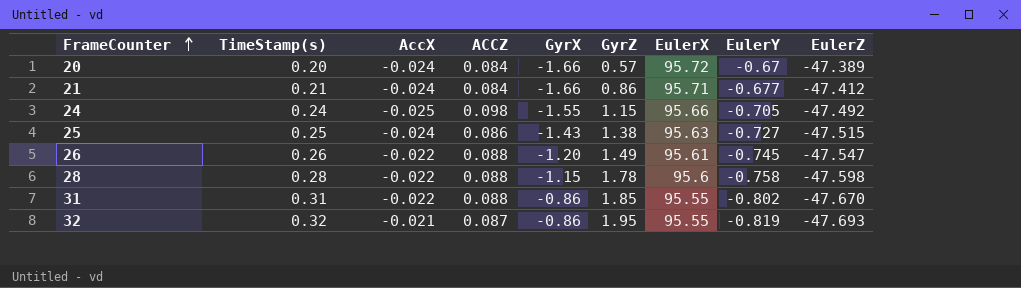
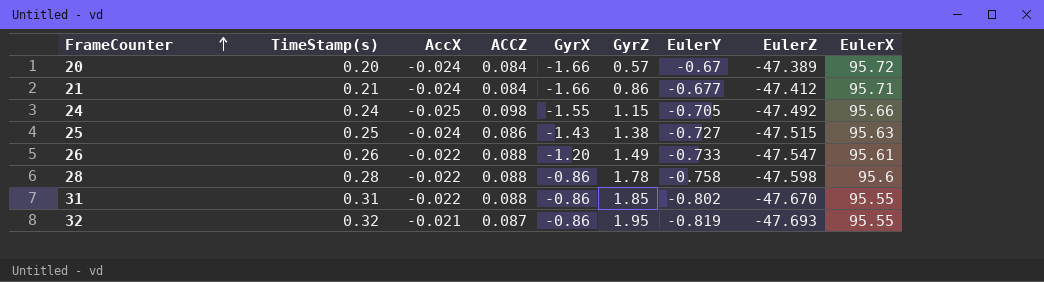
column EulerX | position: 7 -> 9
26 | EulerY: -0.745 -> -0.733
28 | GyrX: -1.15 -> -0.86

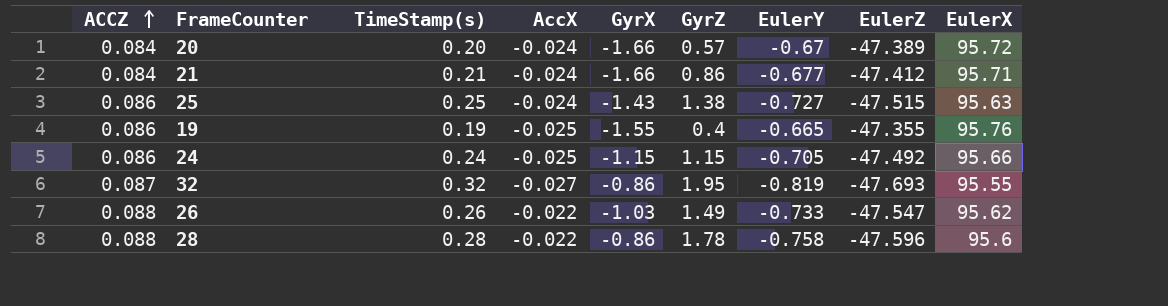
row order: FrameCounter ascending -> ACCZ ascending
column ACCZ | position: 4 -> 1
row 31: 0.31 | -0.022 | 0.088 | -0.86 | 1.85 | -0.802 | -47.670 | 95.55 -> none
row 19: none -> 0.086 | 0.19 | -0.025 | -1.55 | 0.4 | -0.665 | -47.355 | 95.76
24 | ACCZ: 0.098 -> 0.086
24 | GyrX: -1.55 -> -1.15
32 | AccX: -0.021 -> -0.027
26 | GyrX: -1.20 -> -1.03
26 | EulerX: 95.61 -> 95.62
28 | EulerZ: -47.598 -> -47.596

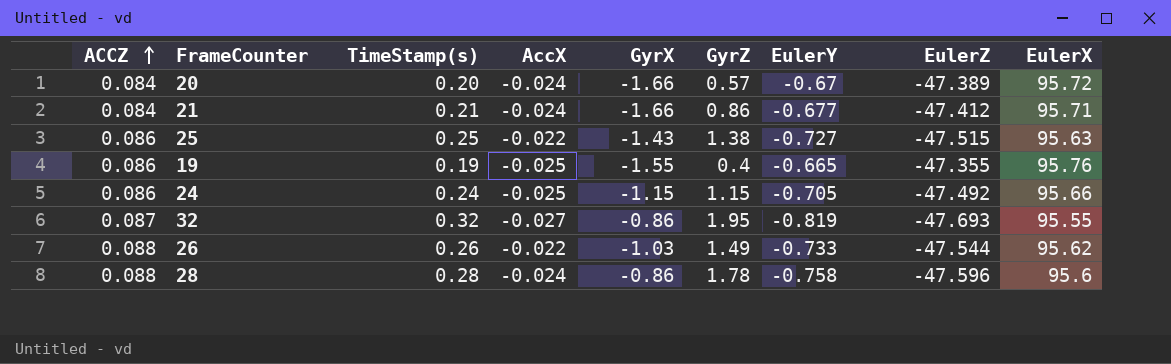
25 | AccX: -0.024 -> -0.022
26 | EulerZ: -47.547 -> -47.544
28 | AccX: -0.022 -> -0.024

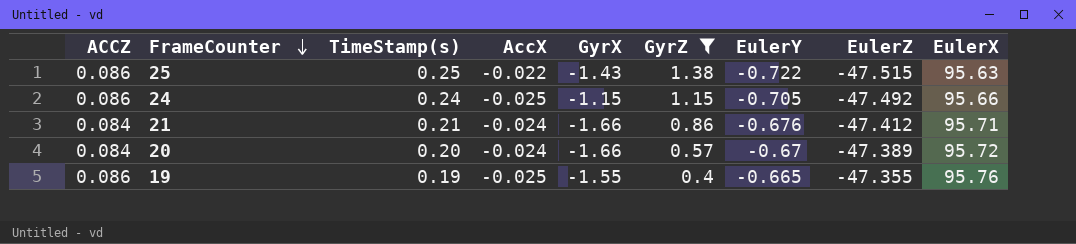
filter: none -> GyrZ <= 1.38
row order: ACCZ ascending -> FrameCounter descending
25 | EulerY: -0.727 -> -0.722
21 | EulerY: -0.677 -> -0.676

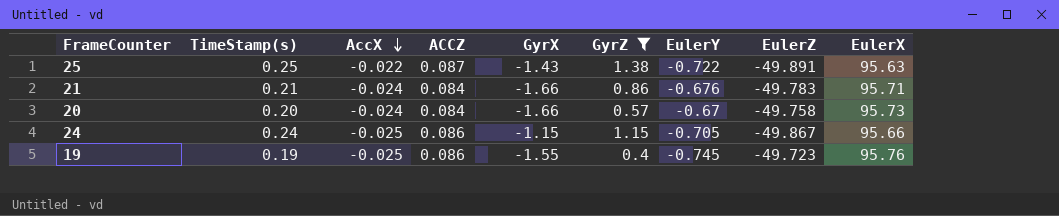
row order: FrameCounter descending -> AccX descending
column ACCZ | position: 1 -> 4
25 | ACCZ: 0.086 -> 0.087
25 | EulerZ: -47.515 -> -49.891
21 | EulerZ: -47.412 -> -49.783
20 | EulerZ: -47.389 -> -49.758
20 | EulerX: 95.72 -> 95.73
24 | EulerZ: -47.492 -> -49.867
19 | EulerY: -0.665 -> -0.745
19 | EulerZ: -47.355 -> -49.723

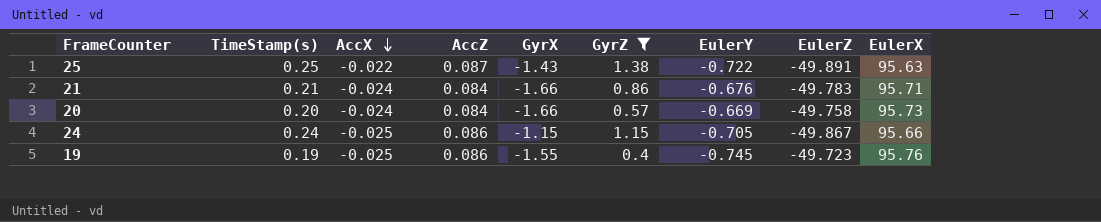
column name: ACCZ -> AccZ
20 | EulerY: -0.67 -> -0.669

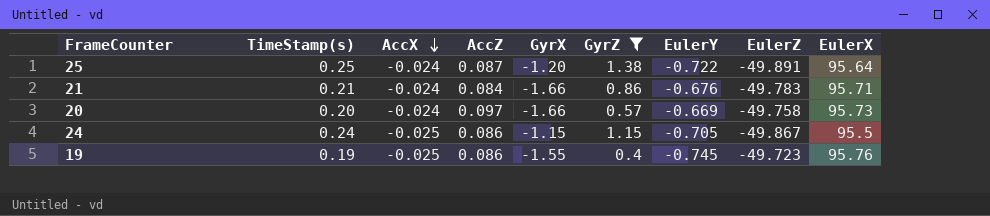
25 | AccX: -0.022 -> -0.024
25 | GyrX: -1.43 -> -1.20
25 | EulerX: 95.63 -> 95.64
20 | AccZ: 0.084 -> 0.097
24 | EulerX: 95.66 -> 95.5

